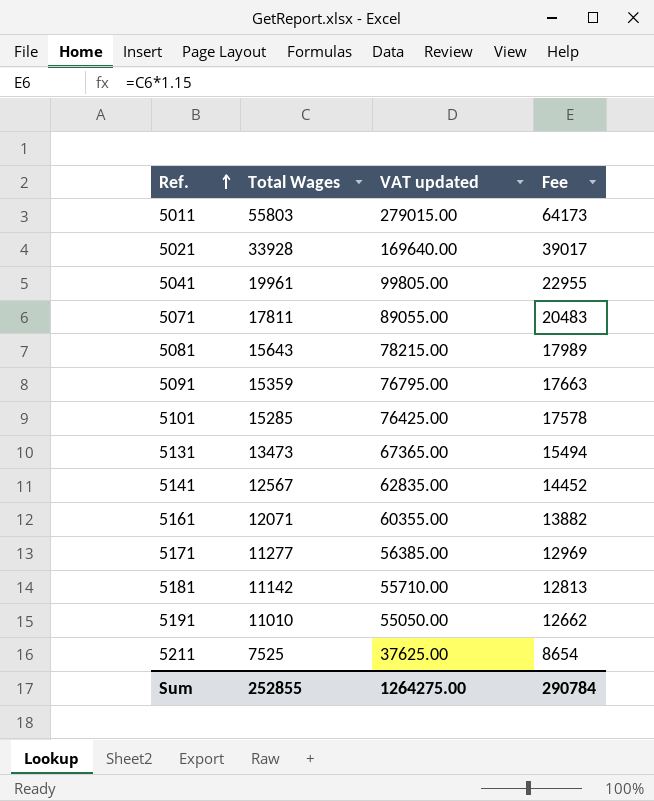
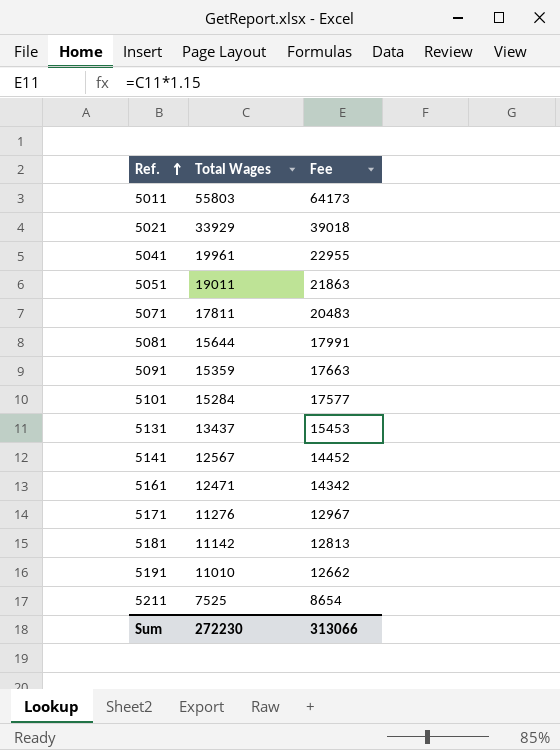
column VAT updated | formula: [Total Wages] * 5 -> none
5021 | Total Wages: 33928 -> 33929
5021 | Fee: 39017 -> 39018
row 5051: none -> 19011 | 21863
5081 | Total Wages: 15643 -> 15644
5081 | Fee: 17989 -> 17991
5101 | Total Wages: 15285 -> 15284
5101 | Fee: 17578 -> 17577
5131 | Total Wages: 13473 -> 13437
5131 | Fee: 15494 -> 15453
5161 | Total Wages: 12071 -> 12471
5161 | Fee: 13882 -> 14342
5171 | Total Wages: 11277 -> 11276
5171 | Fee: 12969 -> 12967
Sum | Total Wages: 252855 -> 272230
Sum | Fee: 290784 -> 313066

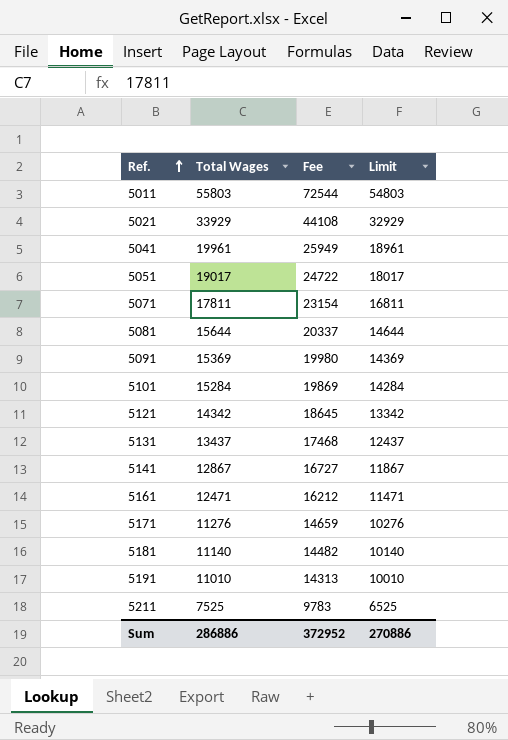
column Fee | formula: [Total Wages] * 1.15 -> [Total Wages] * 1.3
column Limit | formula: none -> [Total Wages] - 1000
5051 | Total Wages: 19011 -> 19017
5091 | Total Wages: 15359 -> 15369
row 5121: none -> 14342 | 18645 | 13342
5141 | Total Wages: 12567 -> 12867
5181 | Total Wages: 11142 -> 11140
Sum | Total Wages: 272230 -> 286886
Sum | Fee: 313066 -> 372952

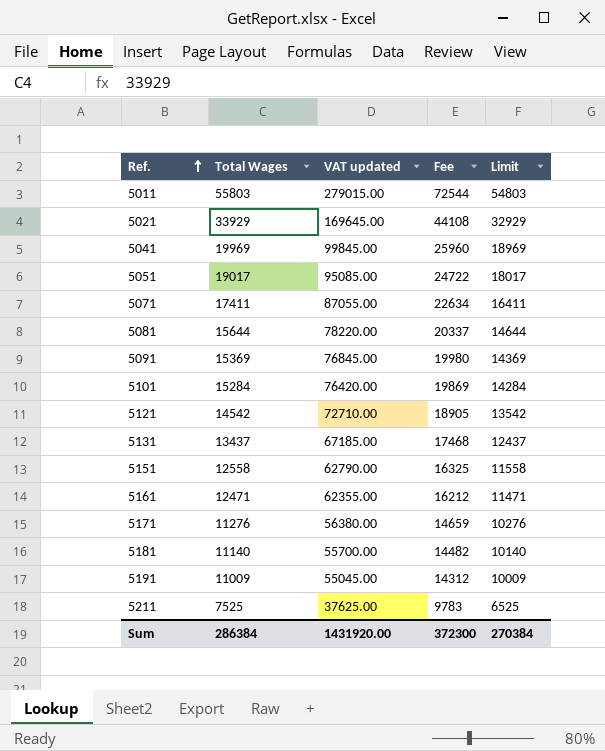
column VAT updated | formula: none -> [Total Wages] * 5
row 5141: 12867 | 16727 | 11867 -> none
5041 | Total Wages: 19961 -> 19969
5041 | Fee: 25949 -> 25960
5041 | Limit: 18961 -> 18969
5071 | Total Wages: 17811 -> 17411
5071 | Fee: 23154 -> 22634
5071 | Limit: 16811 -> 16411
5121 | Total Wages: 14342 -> 14542
5121 | Fee: 18645 -> 18905
5121 | Limit: 13342 -> 13542
row 5151: none -> 12558 | 62790.00 | 16325 | 11558
5191 | Total Wages: 11010 -> 11009
5191 | Fee: 14313 -> 14312
5191 | Limit: 10010 -> 10009
Sum | Total Wages: 286886 -> 286384
Sum | Fee: 372952 -> 372300
Sum | Limit: 270886 -> 270384

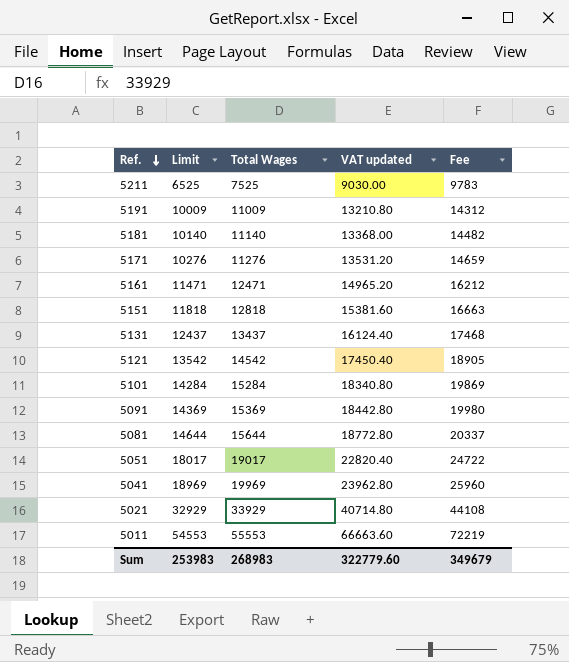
row order: Ref. ascending -> Ref. descending
column Limit | position: 5 -> 2
column VAT updated | formula: [Total Wages] * 5 -> [Total Wages] * 1.2
row 5071: 17411 | 87055.00 | 22634 | 16411 -> none
5151 | Limit: 11558 -> 11818
5151 | Total Wages: 12558 -> 12818
5151 | Fee: 16325 -> 16663
5011 | Limit: 54803 -> 54553
5011 | Total Wages: 55803 -> 55553
5011 | Fee: 72544 -> 72219
Sum | Limit: 270384 -> 253983
Sum | Total Wages: 286384 -> 268983
Sum | VAT updated: 1431920.00 -> 322779.60
Sum | Fee: 372300 -> 349679

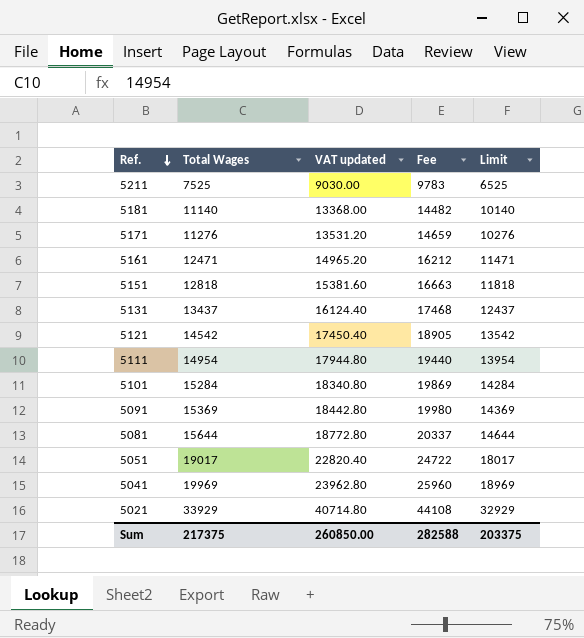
column Limit | position: 2 -> 5
row 5191: 10009 | 11009 | 13210.80 | 14312 -> none
row 5011: 54553 | 55553 | 66663.60 | 72219 -> none
row 5111: none -> 14954 | 17944.80 | 19440 | 13954
Sum | Total Wages: 268983 -> 217375
Sum | VAT updated: 322779.60 -> 260850.00
Sum | Fee: 349679 -> 282588
Sum | Limit: 253983 -> 203375

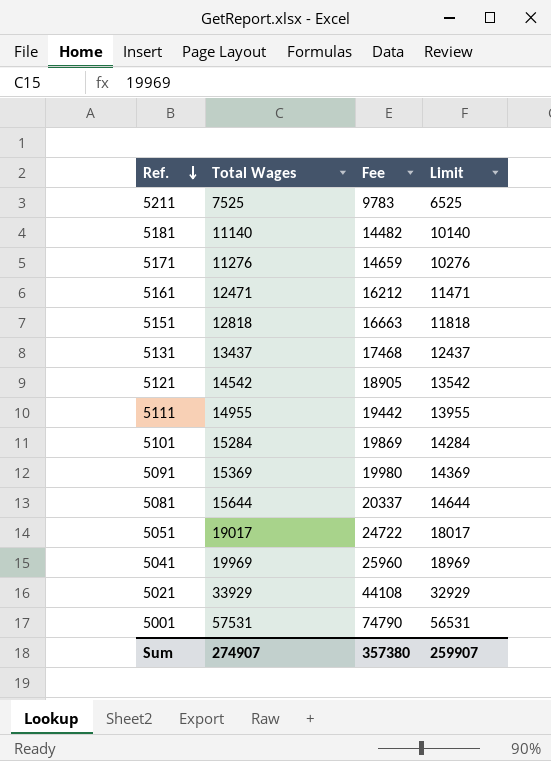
column VAT updated | formula: [Total Wages] * 1.2 -> none
5111 | Total Wages: 14954 -> 14955
5111 | Fee: 19440 -> 19442
5111 | Limit: 13954 -> 13955
row 5001: none -> 57531 | 74790 | 56531
Sum | Total Wages: 217375 -> 274907
Sum | Fee: 282588 -> 357380
Sum | Limit: 203375 -> 259907

